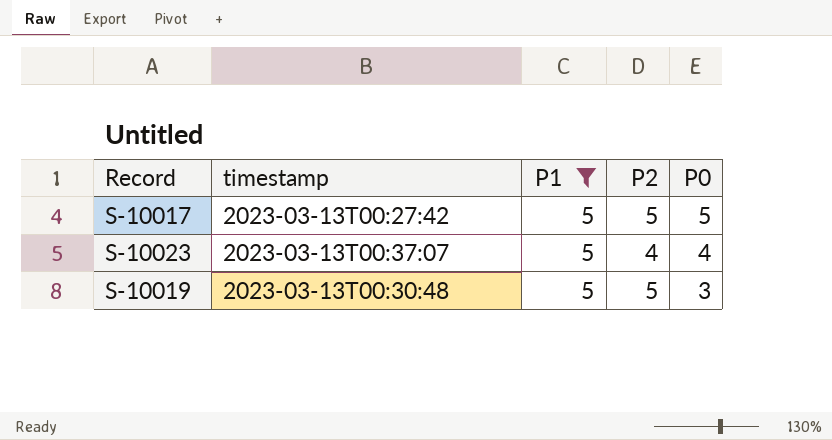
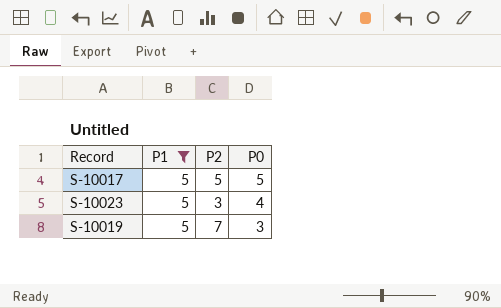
column timestamp | position: 2 -> none
S-10023 | P2: 4 -> 3
S-10019 | P2: 5 -> 7

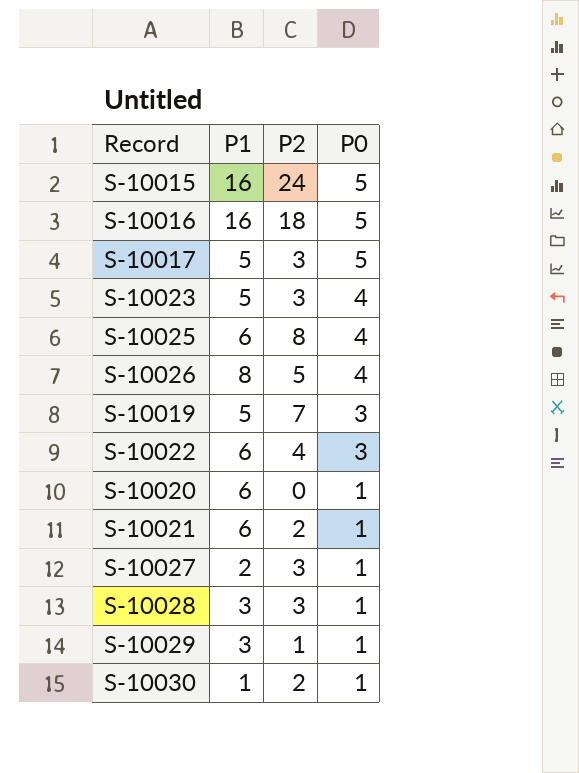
filter: P1 = 5 -> none
S-10017 | P2: 5 -> 3

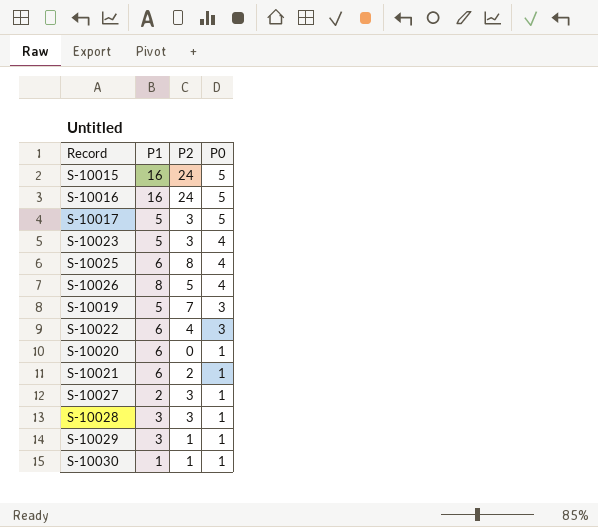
S-10016 | P2: 18 -> 24
S-10030 | P2: 2 -> 1

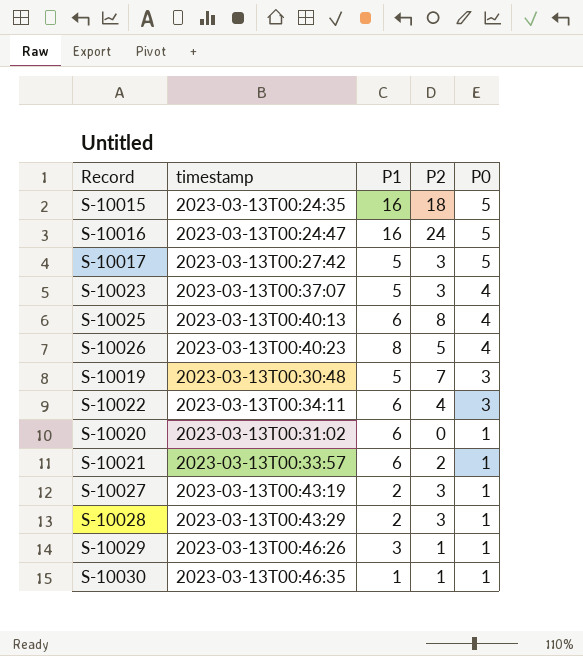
column timestamp | position: none -> 2
S-10015 | P2: 24 -> 18
S-10028 | P1: 3 -> 2

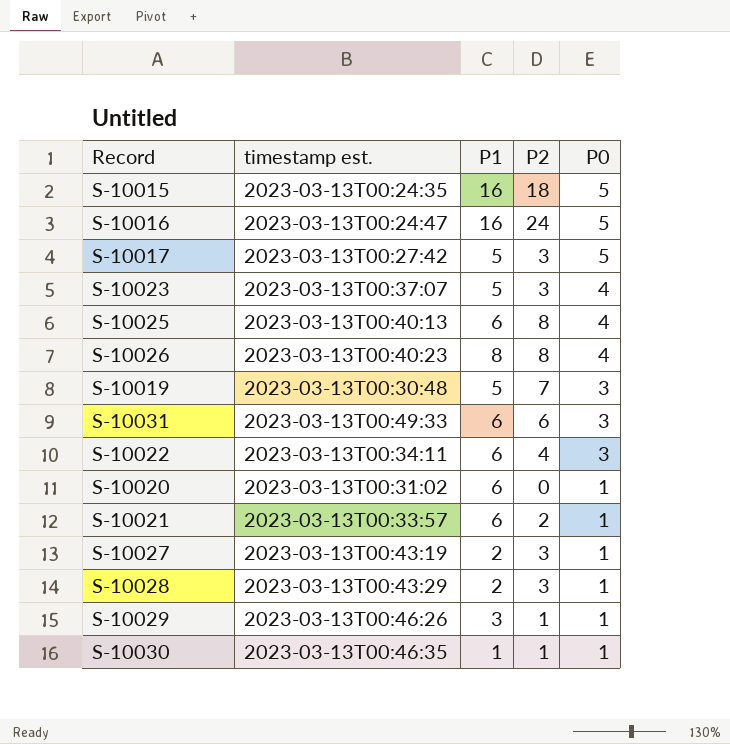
column name: timestamp -> timestamp est.
S-10026 | P2: 5 -> 8
row S-10031: none -> 2023-03-13T00:49:33 | 6 | 6 | 3

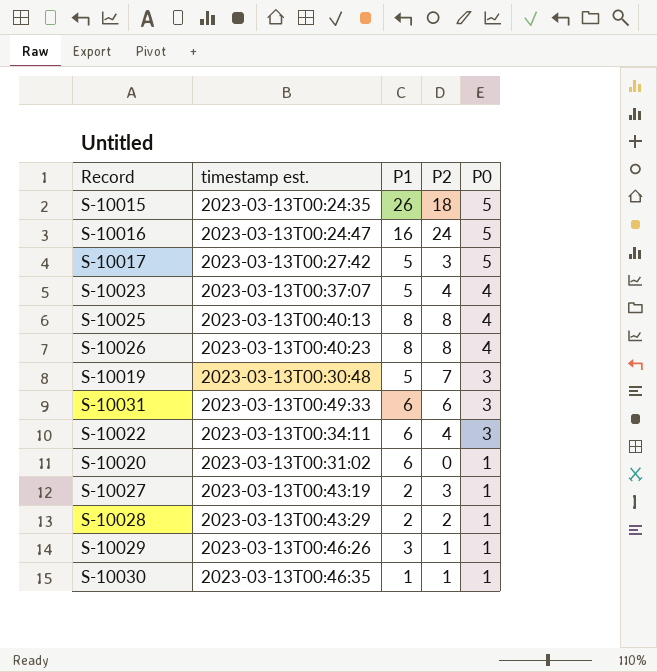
row S-10021: 2023-03-13T00:33:57 | 6 | 2 | 1 -> none
S-10015 | P1: 16 -> 26
S-10023 | P2: 3 -> 4
S-10025 | P1: 6 -> 8
S-10028 | P2: 3 -> 2

